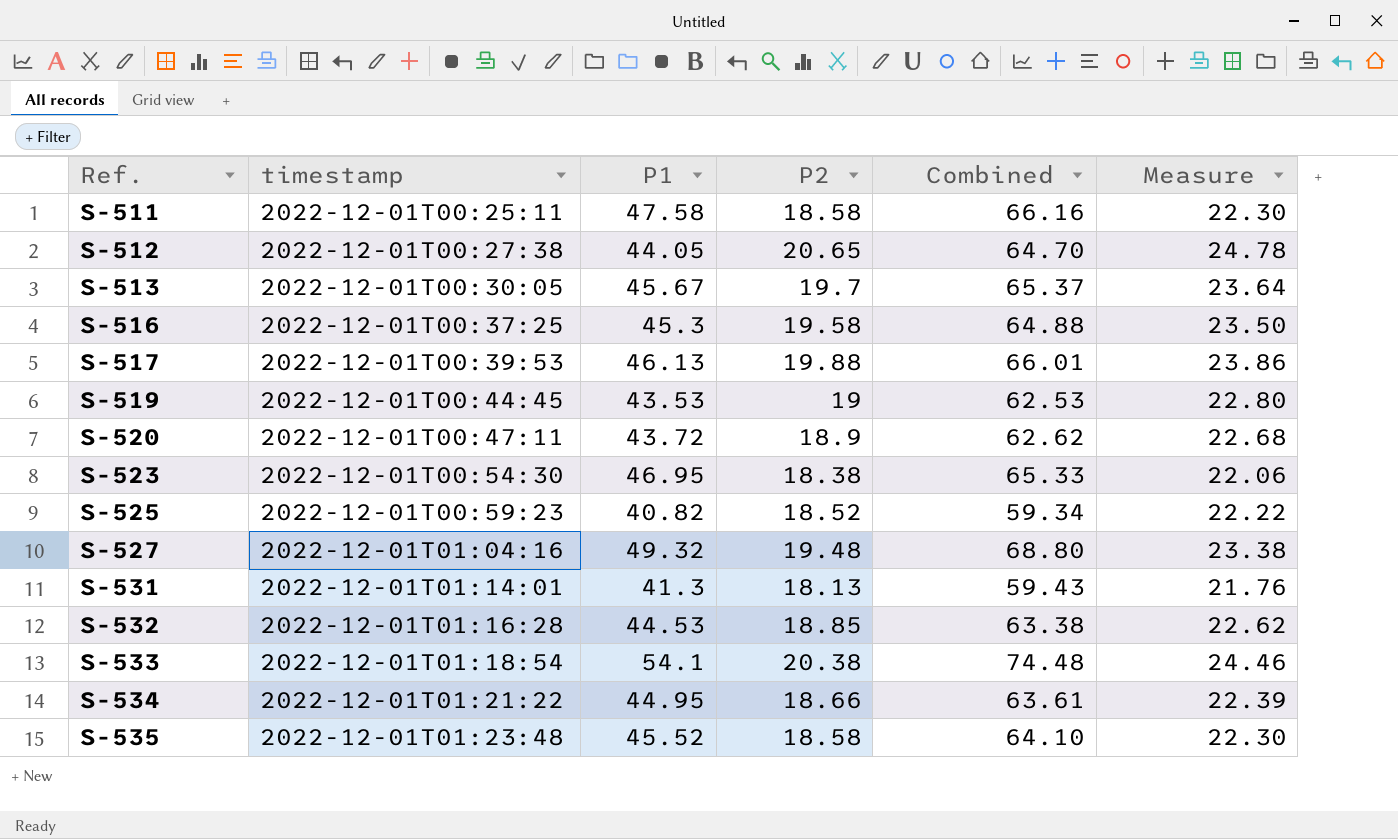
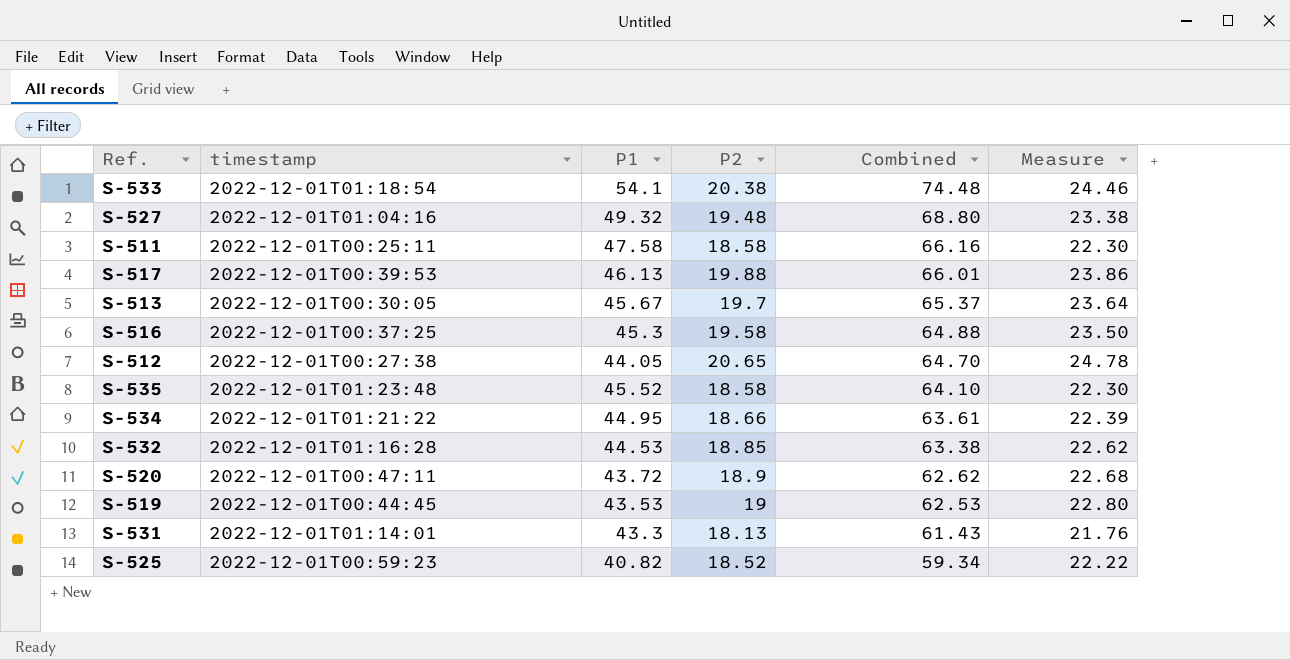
row order: Ref. ascending -> Combined descending
row S-523: 2022-12-01T00:54:30 | 46.95 | 18.38 | 65.33 | 22.06 -> none
S-531 | P1: 41.3 -> 43.3
S-531 | Combined: 59.43 -> 61.43

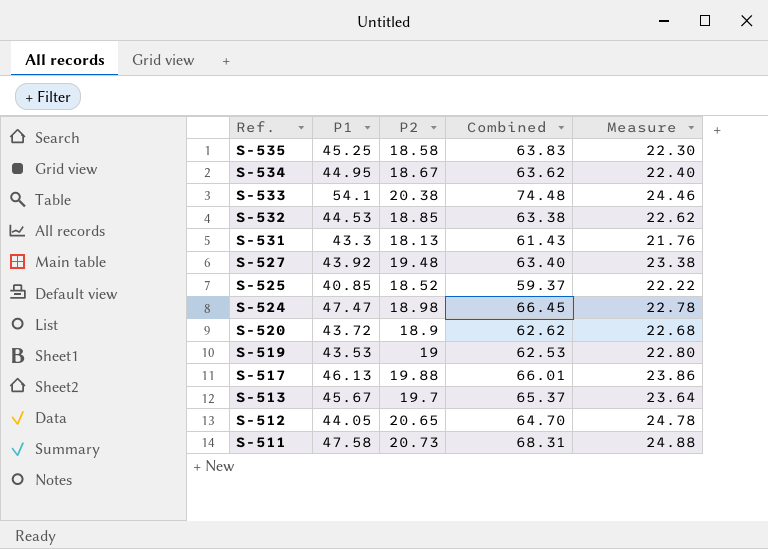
row order: Combined descending -> Ref. descending
column timestamp | position: 2 -> none
row S-516: 2022-12-01T00:37:25 | 45.3 | 19.58 | 64.88 | 23.50 -> none
S-535 | P1: 45.52 -> 45.25
S-535 | Combined: 64.10 -> 63.83
S-534 | P2: 18.66 -> 18.67
S-534 | Combined: 63.61 -> 63.62
S-534 | Measure: 22.39 -> 22.40
S-527 | P1: 49.32 -> 43.92
S-527 | Combined: 68.80 -> 63.40
S-525 | P1: 40.82 -> 40.85
S-525 | Combined: 59.34 -> 59.37
row S-524: none -> 47.47 | 18.98 | 66.45 | 22.78
S-511 | P2: 18.58 -> 20.73
S-511 | Combined: 66.16 -> 68.31
S-511 | Measure: 22.30 -> 24.88

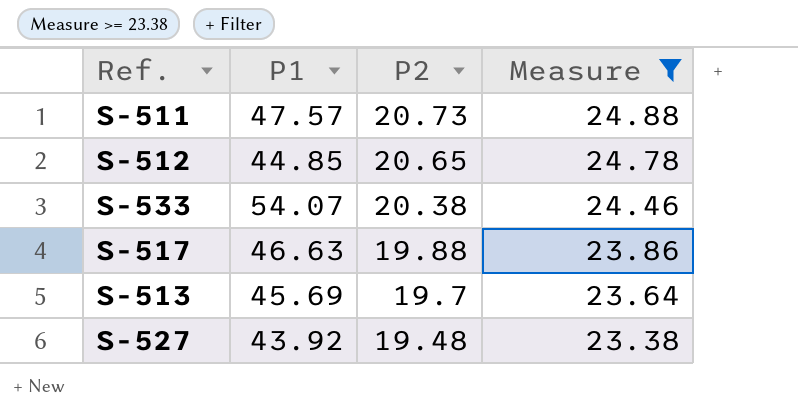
filter: none -> Measure >= 23.38
row order: Ref. descending -> P2 descending
column Combined | formula: [P1] + [P2] -> none
S-511 | P1: 47.58 -> 47.57
S-512 | P1: 44.05 -> 44.85
S-533 | P1: 54.1 -> 54.07
S-517 | P1: 46.13 -> 46.63
S-513 | P1: 45.67 -> 45.69

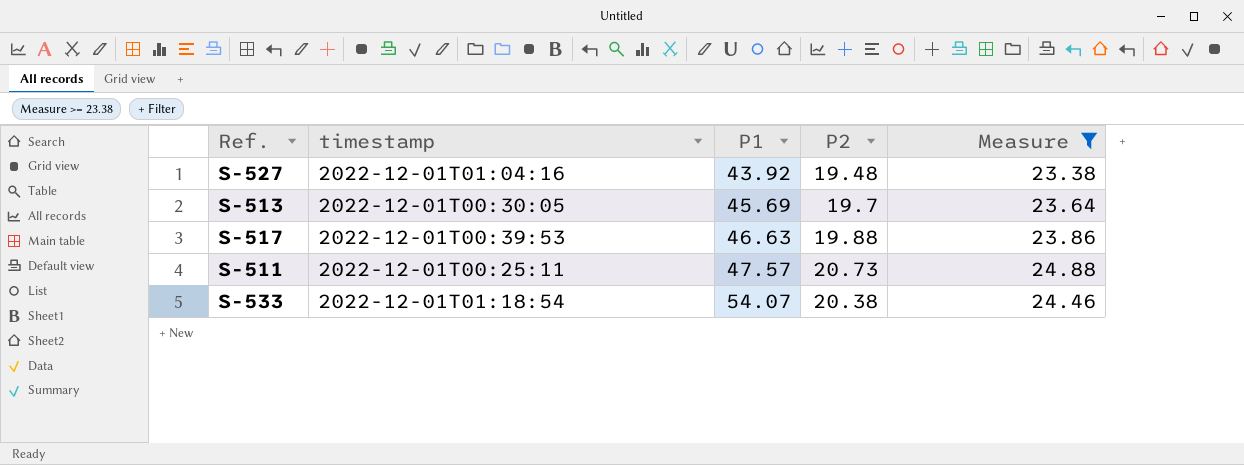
row order: P2 descending -> P1 ascending
column timestamp | position: none -> 2
row S-512: 44.85 | 20.65 | 24.78 -> none

